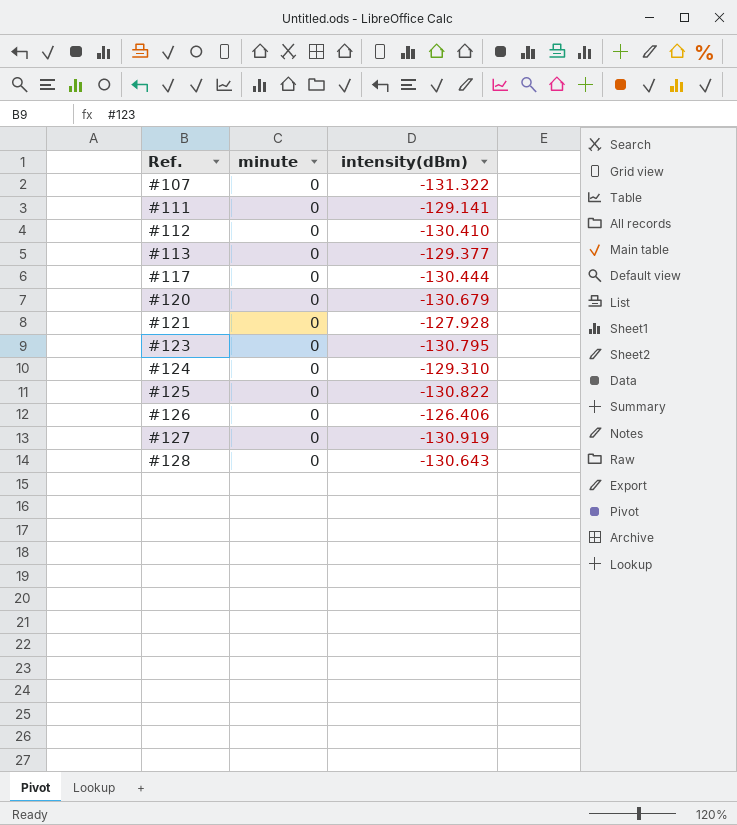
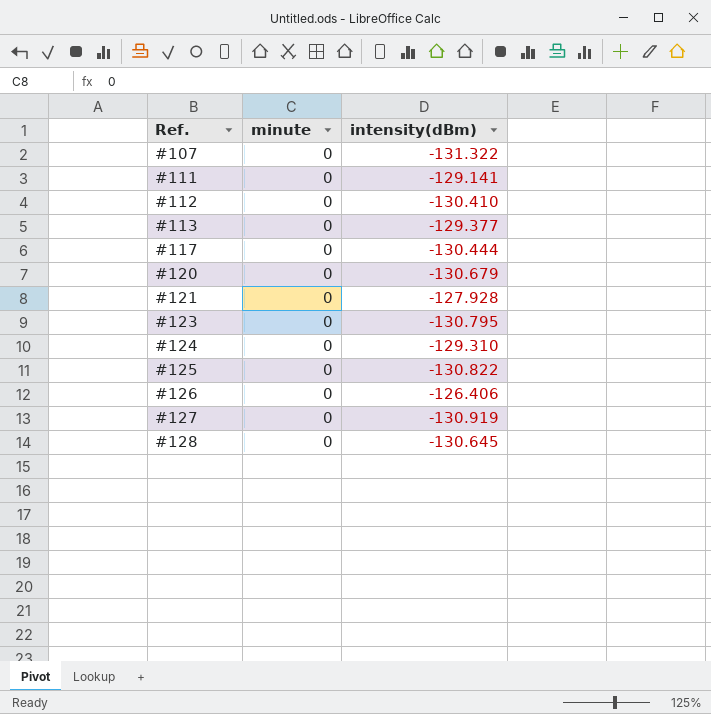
#128 | intensity(dBm): -130.643 -> -130.645

